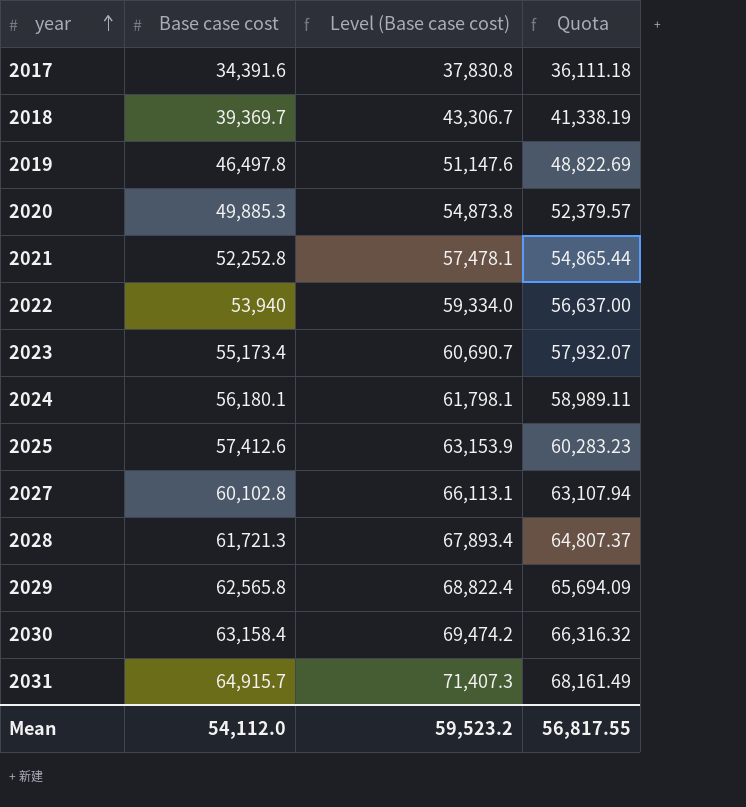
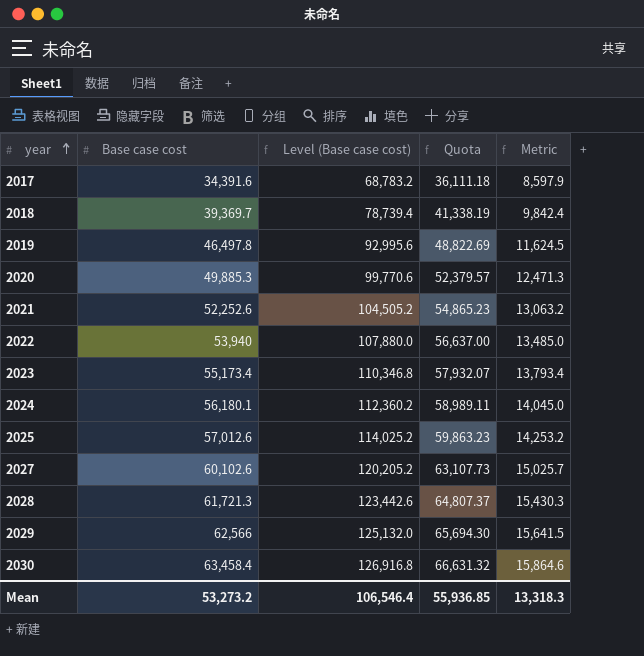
column Level (Base case cost) | formula: [Base case cost] * 1.1 -> [Base case cost] * 2
column Metric | formula: none -> [Base case cost] * 0.25
row 2031: 64,915.7 | 71,407.3 | 68,161.49 -> none
2021 | Base case cost: 52,252.8 -> 52,252.6
2021 | Quota: 54,865.44 -> 54,865.23
2025 | Base case cost: 57,412.6 -> 57,012.6
2025 | Quota: 60,283.23 -> 59,863.23
2027 | Base case cost: 60,102.8 -> 60,102.6
2027 | Quota: 63,107.94 -> 63,107.73
2029 | Base case cost: 62,565.8 -> 62,566
2029 | Quota: 65,694.09 -> 65,694.30
2030 | Base case cost: 63,158.4 -> 63,458.4
2030 | Quota: 66,316.32 -> 66,631.32
Mean | Base case cost: 54,112.0 -> 53,273.2
Mean | Level (Base case cost): 59,523.2 -> 106,546.4
Mean | Quota: 56,817.55 -> 55,936.85

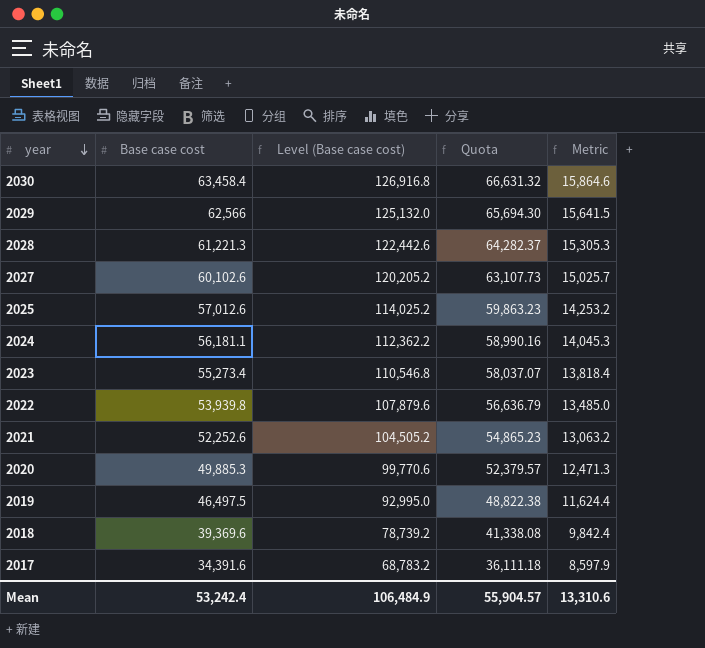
row order: year ascending -> year descending
2028 | Base case cost: 61,721.3 -> 61,221.3
2028 | Level (Base case cost): 123,442.6 -> 122,442.6
2028 | Quota: 64,807.37 -> 64,282.37
2028 | Metric: 15,430.3 -> 15,305.3
2024 | Base case cost: 56,180.1 -> 56,181.1
2024 | Level (Base case cost): 112,360.2 -> 112,362.2
2024 | Quota: 58,989.11 -> 58,990.16
2024 | Metric: 14,045.0 -> 14,045.3
2023 | Base case cost: 55,173.4 -> 55,273.4
2023 | Level (Base case cost): 110,346.8 -> 110,546.8
2023 | Quota: 57,932.07 -> 58,037.07
2023 | Metric: 13,793.4 -> 13,818.4
2022 | Base case cost: 53,940 -> 53,939.8
2022 | Level (Base case cost): 107,880.0 -> 107,879.6
2022 | Quota: 56,637.00 -> 56,636.79
2019 | Base case cost: 46,497.8 -> 46,497.5
2019 | Level (Base case cost): 92,995.6 -> 92,995.0
2019 | Quota: 48,822.69 -> 48,822.38
2019 | Metric: 11,624.5 -> 11,624.4
2018 | Base case cost: 39,369.7 -> 39,369.6
2018 | Level (Base case cost): 78,739.4 -> 78,739.2
2018 | Quota: 41,338.19 -> 41,338.08
Mean | Base case cost: 53,273.2 -> 53,242.4
Mean | Level (Base case cost): 106,546.4 -> 106,484.9
Mean | Quota: 55,936.85 -> 55,904.57
Mean | Metric: 13,318.3 -> 13,310.6

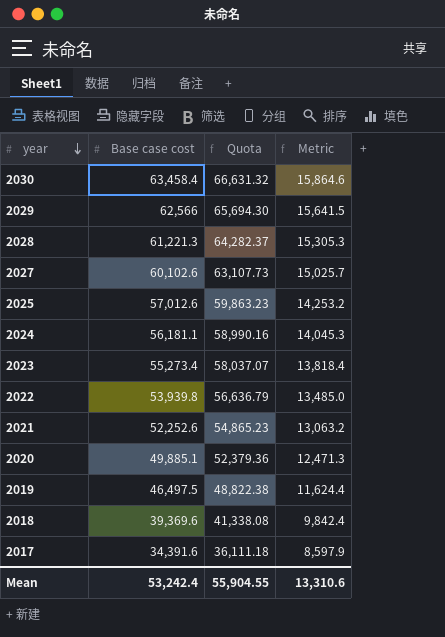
column Level (Base case cost) | formula: [Base case cost] * 2 -> none
2020 | Base case cost: 49,885.3 -> 49,885.1
2020 | Quota: 52,379.57 -> 52,379.36
Mean | Quota: 55,904.57 -> 55,904.55

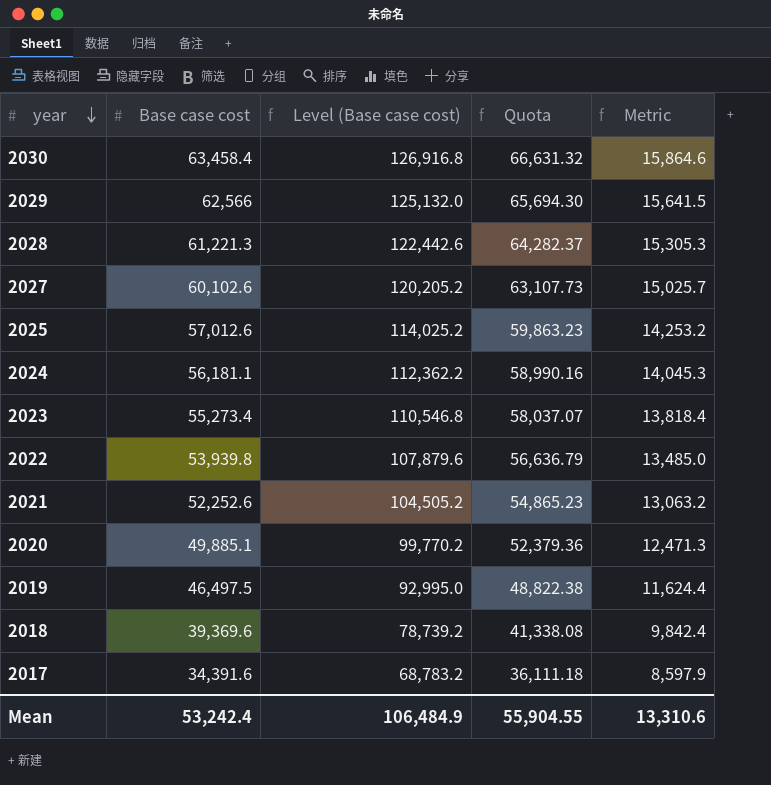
column Level (Base case cost) | formula: none -> [Base case cost] * 2

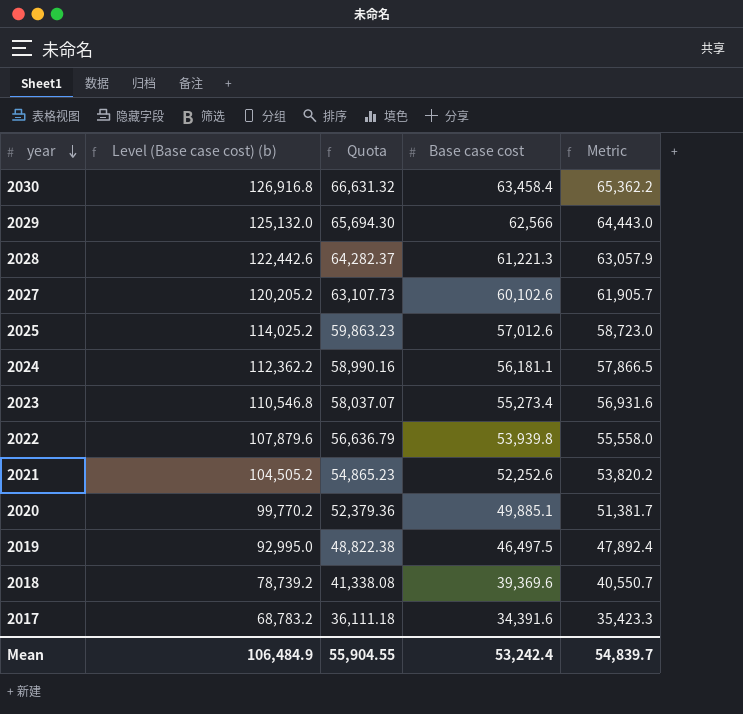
column name: Level (Base case cost) -> Level (Base case cost) (b)
column Base case cost | position: 2 -> 4
column Metric | formula: [Base case cost] * 0.25 -> [Base case cost] * 1.03
Mean | Metric: 13,310.6 -> 54,839.7

